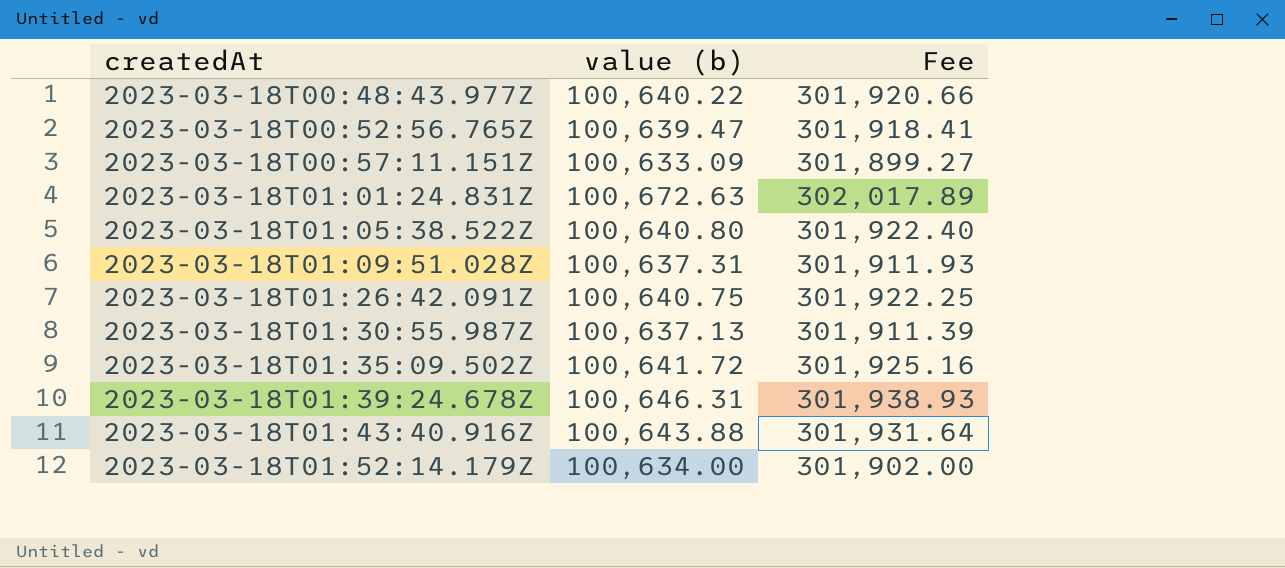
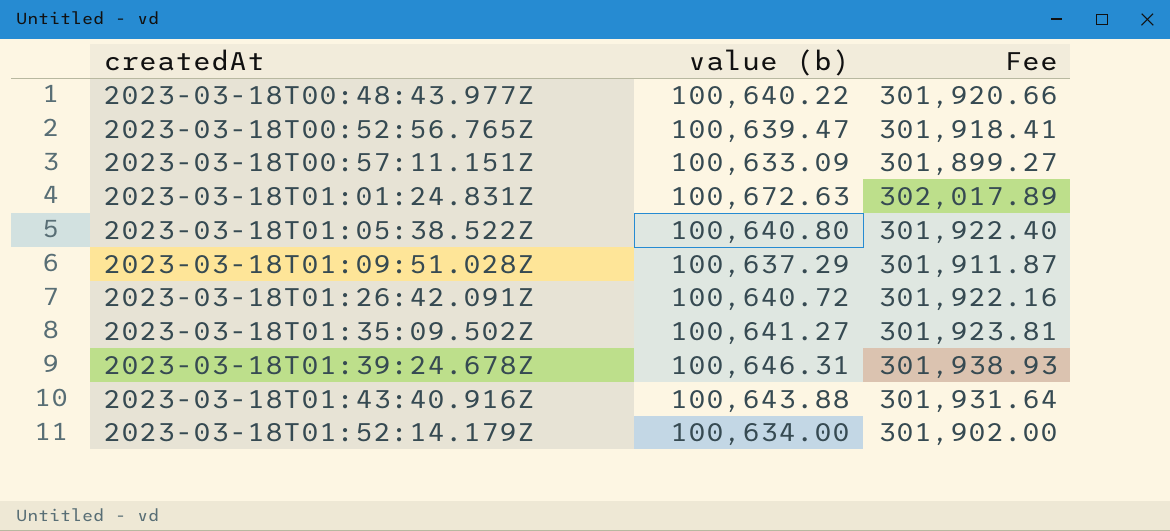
row 2023-03-18T01:30:55.987Z: 100,637.13 | 301,911.39 -> none
2023-03-18T01:09:51.028Z | value (b): 100,637.31 -> 100,637.29
2023-03-18T01:09:51.028Z | Fee: 301,911.93 -> 301,911.87
2023-03-18T01:26:42.091Z | value (b): 100,640.75 -> 100,640.72
2023-03-18T01:26:42.091Z | Fee: 301,922.25 -> 301,922.16
2023-03-18T01:35:09.502Z | value (b): 100,641.72 -> 100,641.27
2023-03-18T01:35:09.502Z | Fee: 301,925.16 -> 301,923.81

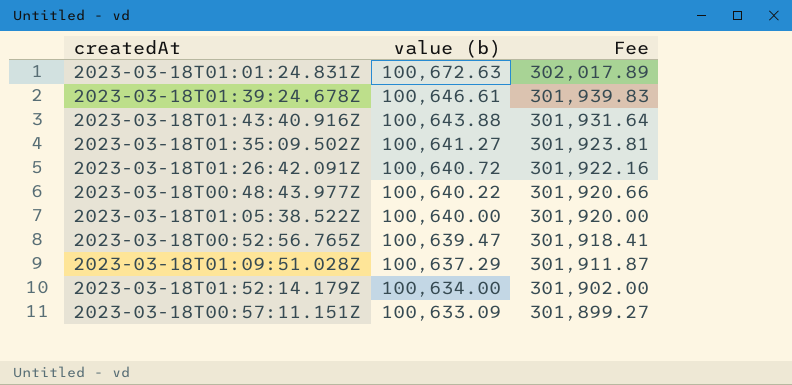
row order: createdAt ascending -> value (b) descending
2023-03-18T01:39:24.678Z | value (b): 100,646.31 -> 100,646.61
2023-03-18T01:39:24.678Z | Fee: 301,938.93 -> 301,939.83
2023-03-18T01:05:38.522Z | value (b): 100,640.80 -> 100,640.00
2023-03-18T01:05:38.522Z | Fee: 301,922.40 -> 301,920.00

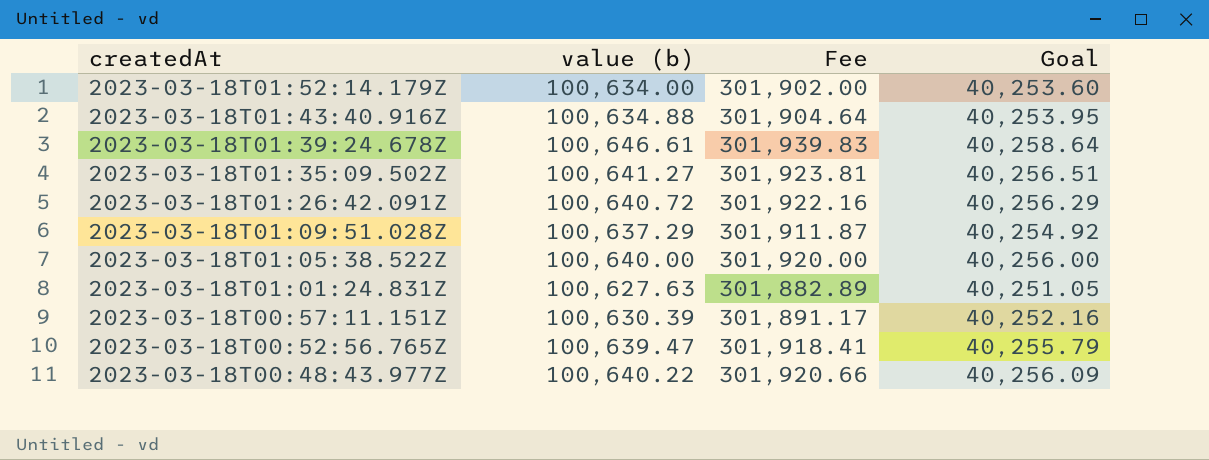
row order: value (b) descending -> createdAt descending
column Goal | formula: none -> [value (b)] * 0.4
2023-03-18T01:43:40.916Z | value (b): 100,643.88 -> 100,634.88
2023-03-18T01:43:40.916Z | Fee: 301,931.64 -> 301,904.64
2023-03-18T01:01:24.831Z | value (b): 100,672.63 -> 100,627.63
2023-03-18T01:01:24.831Z | Fee: 302,017.89 -> 301,882.89
2023-03-18T00:57:11.151Z | value (b): 100,633.09 -> 100,630.39
2023-03-18T00:57:11.151Z | Fee: 301,899.27 -> 301,891.17

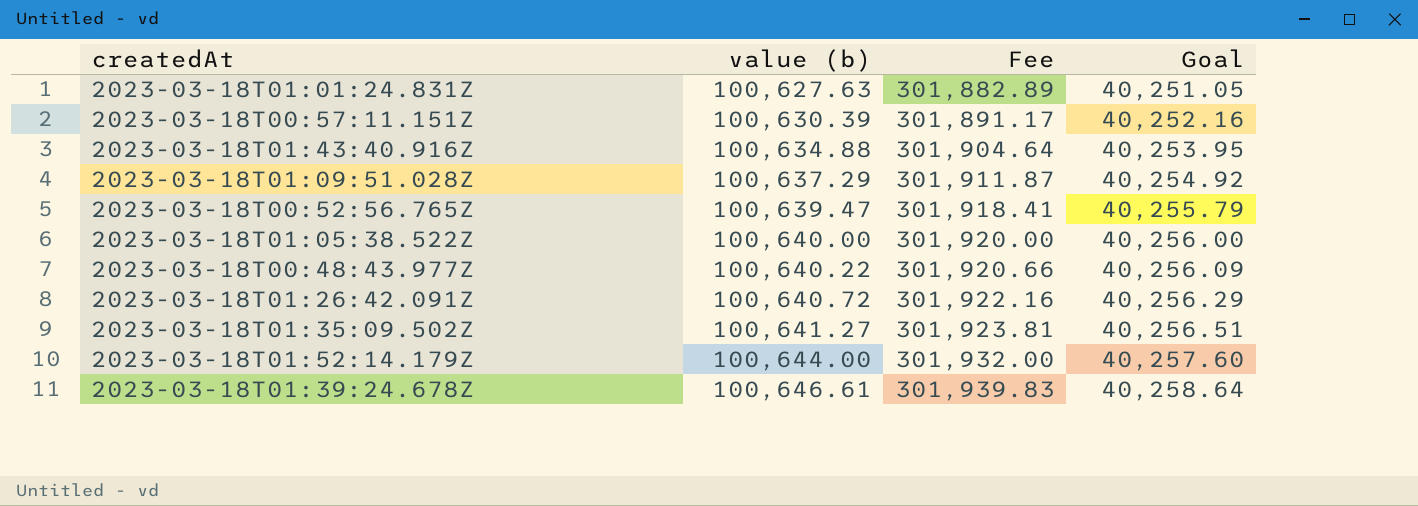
row order: createdAt descending -> value (b) ascending
2023-03-18T01:52:14.179Z | value (b): 100,634.00 -> 100,644.00
2023-03-18T01:52:14.179Z | Fee: 301,902.00 -> 301,932.00
2023-03-18T01:52:14.179Z | Goal: 40,253.60 -> 40,257.60

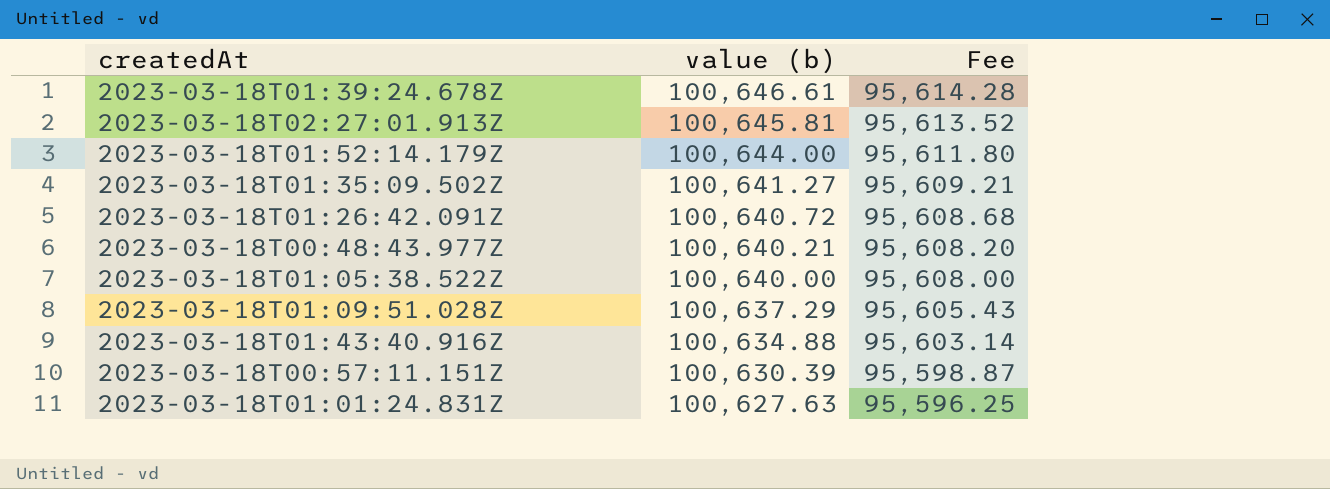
row order: value (b) ascending -> value (b) descending
column Goal | formula: [value (b)] * 0.4 -> none
column Fee | formula: [value (b)] * 3 -> [value (b)] * 0.95
row 2023-03-18T00:52:56.765Z: 100,639.47 | 301,918.41 | 40,255.79 -> none
row 2023-03-18T02:27:01.913Z: none -> 100,645.81 | 95,613.52
2023-03-18T00:48:43.977Z | value (b): 100,640.22 -> 100,640.21

